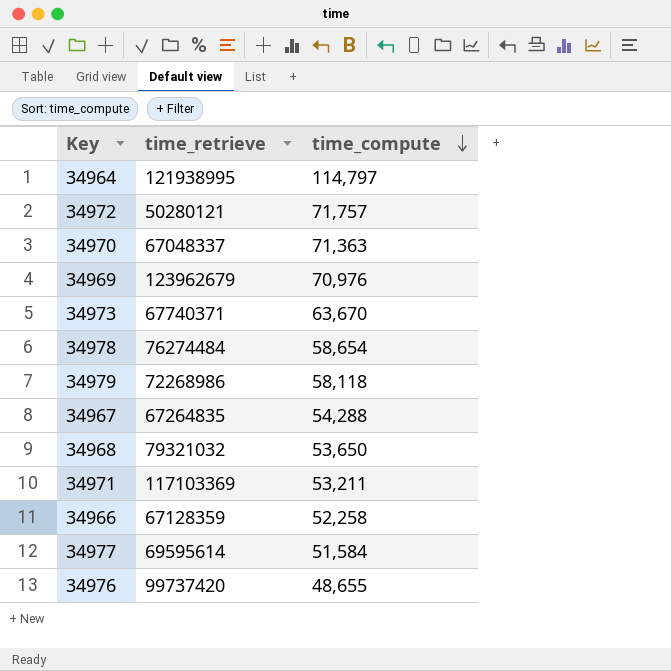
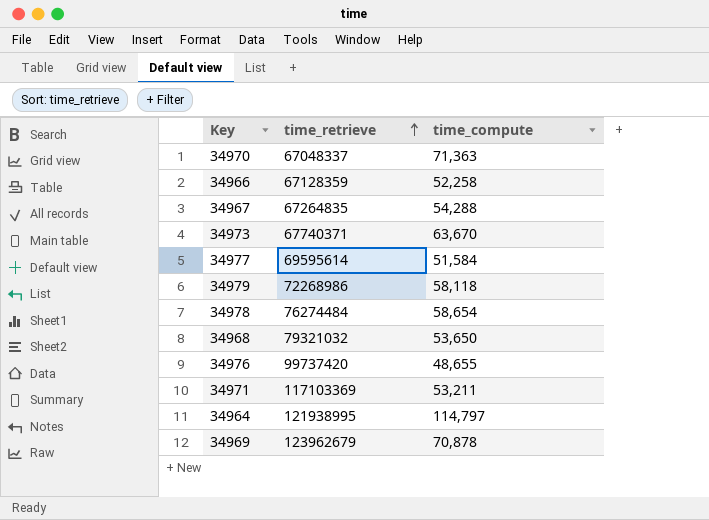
row order: time_compute descending -> time_retrieve ascending
row 34972: 50280121 | 71,757 -> none
34969 | time_compute: 70,976 -> 70,878

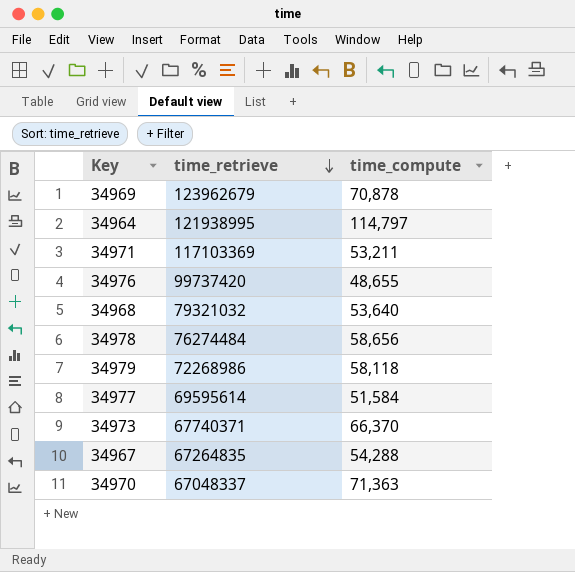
row order: time_retrieve ascending -> time_retrieve descending
row 34966: 67128359 | 52,258 -> none
34968 | time_compute: 53,650 -> 53,640
34978 | time_compute: 58,654 -> 58,656
34973 | time_compute: 63,670 -> 66,370

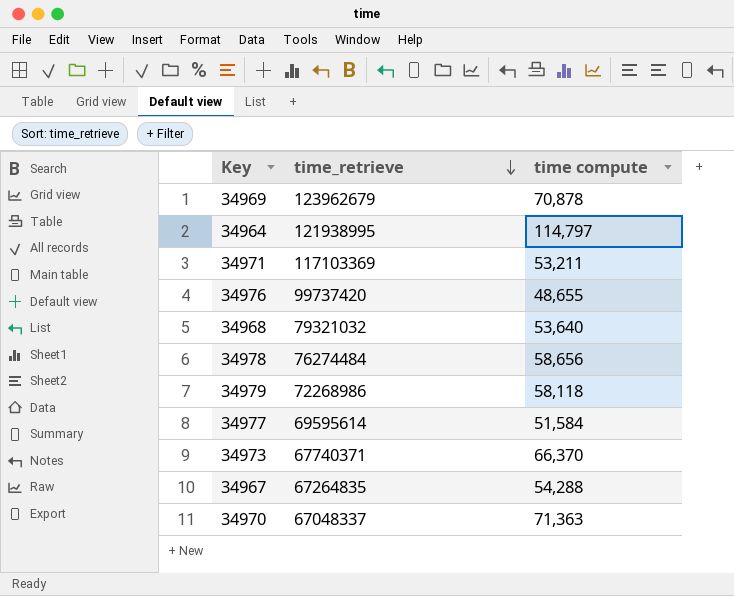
column name: time_compute -> time compute

